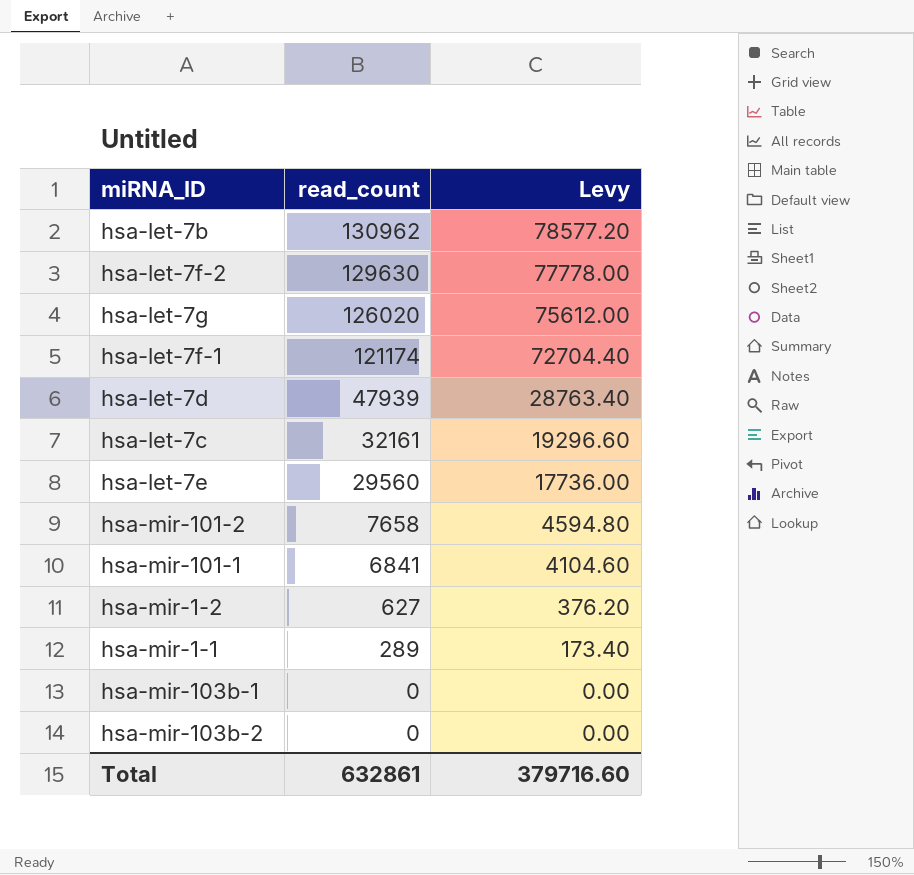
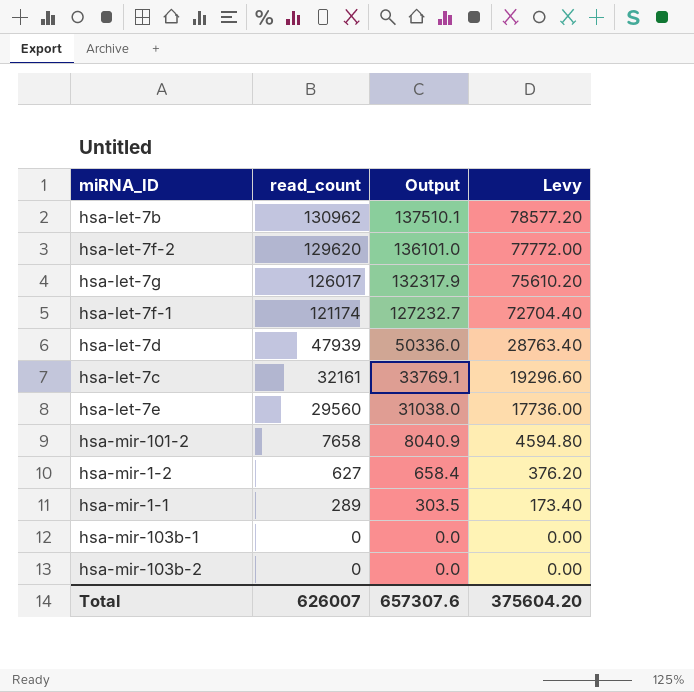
column Output | formula: none -> [read_count] * 1.05
row hsa-mir-101-1: 6841 | 4104.60 -> none
hsa-let-7f-2 | read_count: 129630 -> 129620
hsa-let-7f-2 | Levy: 77778.00 -> 77772.00
hsa-let-7g | read_count: 126020 -> 126017
hsa-let-7g | Levy: 75612.00 -> 75610.20
Total | read_count: 632861 -> 626007
Total | Levy: 379716.60 -> 375604.20

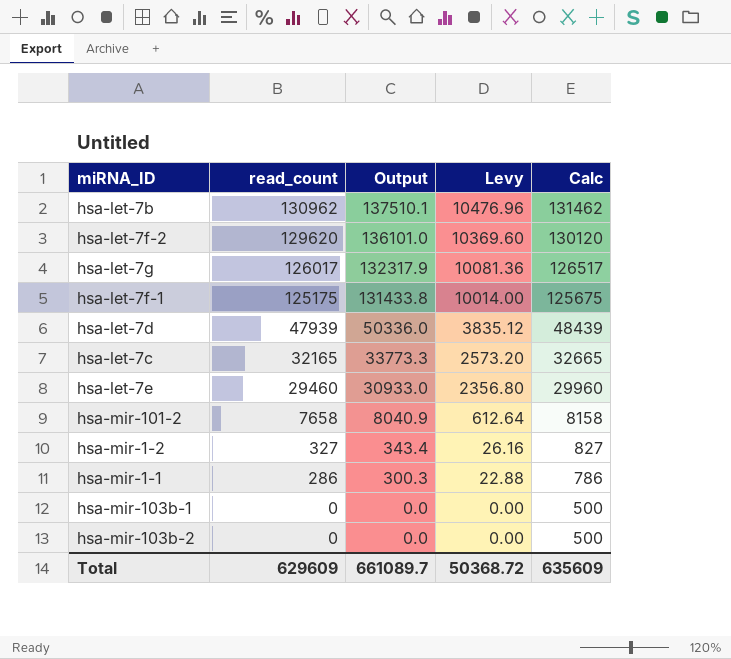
column Levy | formula: [read_count] * 0.6 -> [read_count] * 0.08
column Calc | formula: none -> [read_count] + 500
hsa-let-7f-1 | read_count: 121174 -> 125175
hsa-let-7f-1 | Output: 127232.7 -> 131433.8
hsa-let-7c | read_count: 32161 -> 32165
hsa-let-7c | Output: 33769.1 -> 33773.3
hsa-let-7e | read_count: 29560 -> 29460
hsa-let-7e | Output: 31038.0 -> 30933.0
hsa-mir-1-2 | read_count: 627 -> 327
hsa-mir-1-2 | Output: 658.4 -> 343.4
hsa-mir-1-1 | read_count: 289 -> 286
hsa-mir-1-1 | Output: 303.5 -> 300.3
Total | read_count: 626007 -> 629609
Total | Output: 657307.6 -> 661089.7
Total | Levy: 375604.20 -> 50368.72

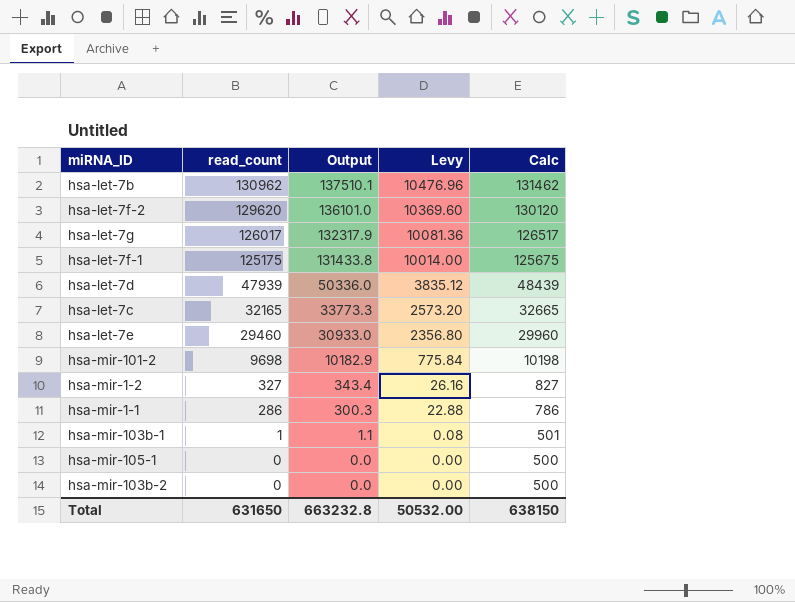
hsa-mir-101-2 | read_count: 7658 -> 9698
hsa-mir-101-2 | Output: 8040.9 -> 10182.9
hsa-mir-101-2 | Levy: 612.64 -> 775.84
hsa-mir-101-2 | Calc: 8158 -> 10198
hsa-mir-103b-1 | read_count: 0 -> 1
hsa-mir-103b-1 | Output: 0.0 -> 1.1
hsa-mir-103b-1 | Levy: 0.00 -> 0.08
hsa-mir-103b-1 | Calc: 500 -> 501
row hsa-mir-105-1: none -> 0 | 0.0 | 0.00 | 500
Total | read_count: 629609 -> 631650
Total | Output: 661089.7 -> 663232.8
Total | Levy: 50368.72 -> 50532.00
Total | Calc: 635609 -> 638150

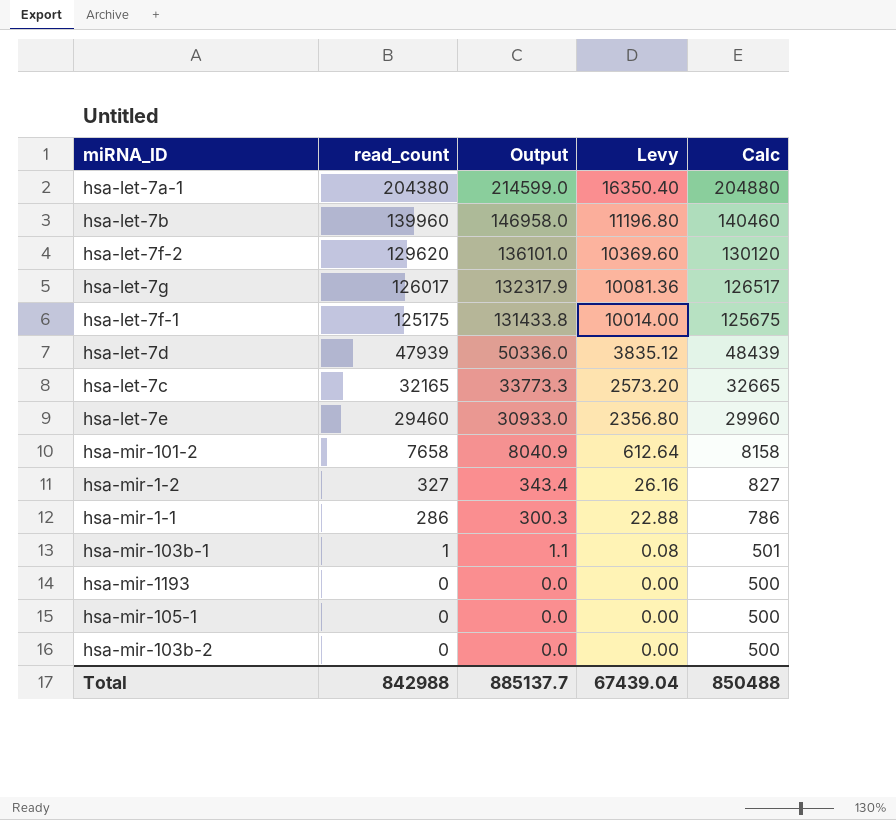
row hsa-let-7a-1: none -> 204380 | 214599.0 | 16350.40 | 204880
hsa-let-7b | read_count: 130962 -> 139960
hsa-let-7b | Output: 137510.1 -> 146958.0
hsa-let-7b | Levy: 10476.96 -> 11196.80
hsa-let-7b | Calc: 131462 -> 140460
hsa-mir-101-2 | read_count: 9698 -> 7658
hsa-mir-101-2 | Output: 10182.9 -> 8040.9
hsa-mir-101-2 | Levy: 775.84 -> 612.64
hsa-mir-101-2 | Calc: 10198 -> 8158
row hsa-mir-1193: none -> 0 | 0.0 | 0.00 | 500
Total | read_count: 631650 -> 842988
Total | Output: 663232.8 -> 885137.7
Total | Levy: 50532.00 -> 67439.04
Total | Calc: 638150 -> 850488

